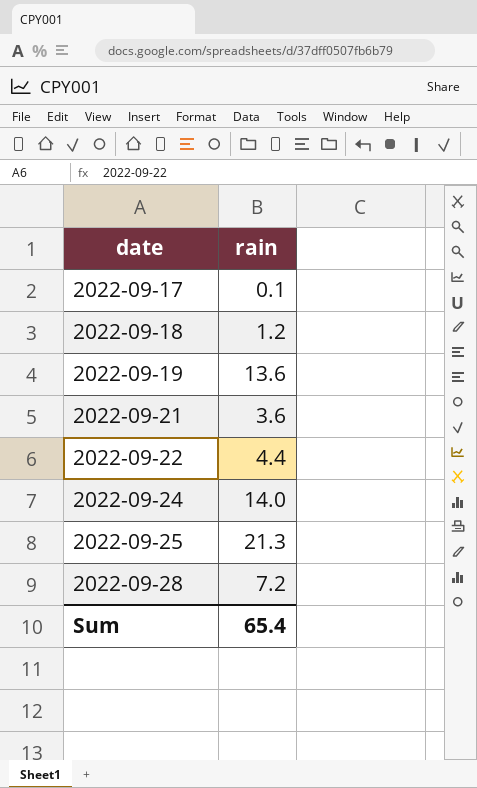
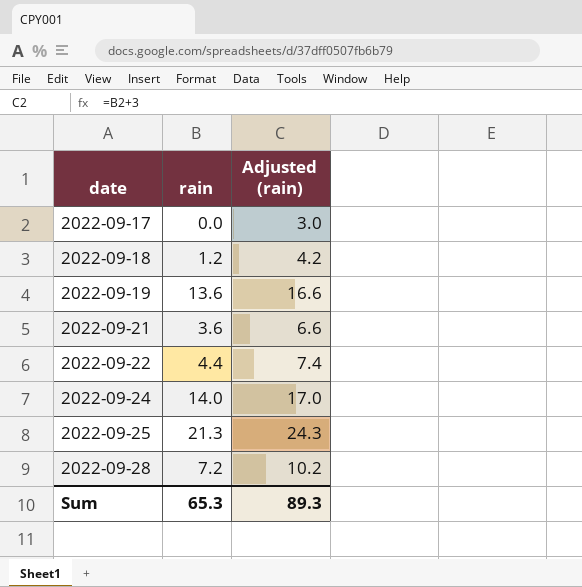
column Adjusted (rain) | formula: none -> [rain] + 3
2022-09-17 | rain: 0.1 -> 0.0
Sum | rain: 65.4 -> 65.3

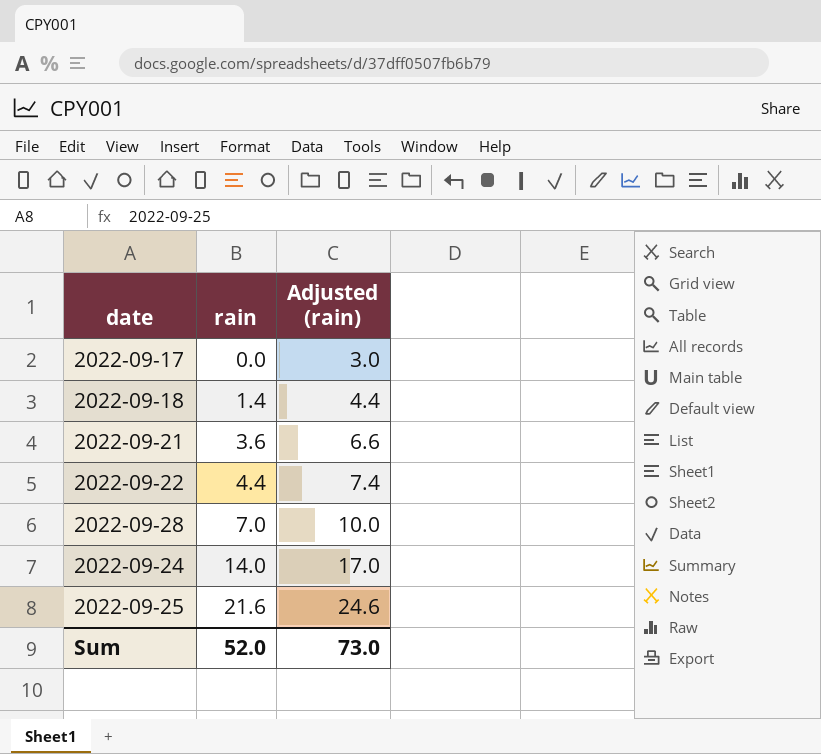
row order: date ascending -> rain ascending
row 2022-09-19: 13.6 | 16.6 -> none
2022-09-18 | rain: 1.2 -> 1.4
2022-09-18 | Adjusted (rain): 4.2 -> 4.4
2022-09-28 | rain: 7.2 -> 7.0
2022-09-28 | Adjusted (rain): 10.2 -> 10.0
2022-09-25 | rain: 21.3 -> 21.6
2022-09-25 | Adjusted (rain): 24.3 -> 24.6
Sum | rain: 65.3 -> 52.0
Sum | Adjusted (rain): 89.3 -> 73.0

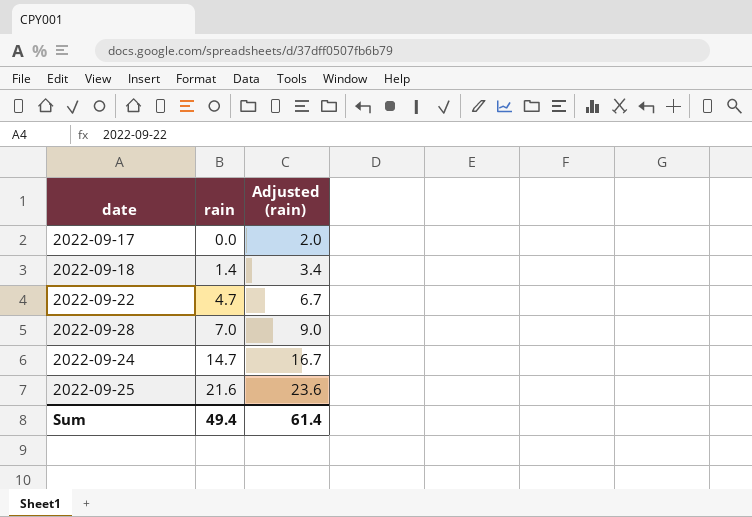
column Adjusted (rain) | formula: [rain] + 3 -> [rain] + 2
row 2022-09-21: 3.6 | 6.6 -> none
2022-09-22 | rain: 4.4 -> 4.7
2022-09-24 | rain: 14.0 -> 14.7
Sum | rain: 52.0 -> 49.4
Sum | Adjusted (rain): 73.0 -> 61.4

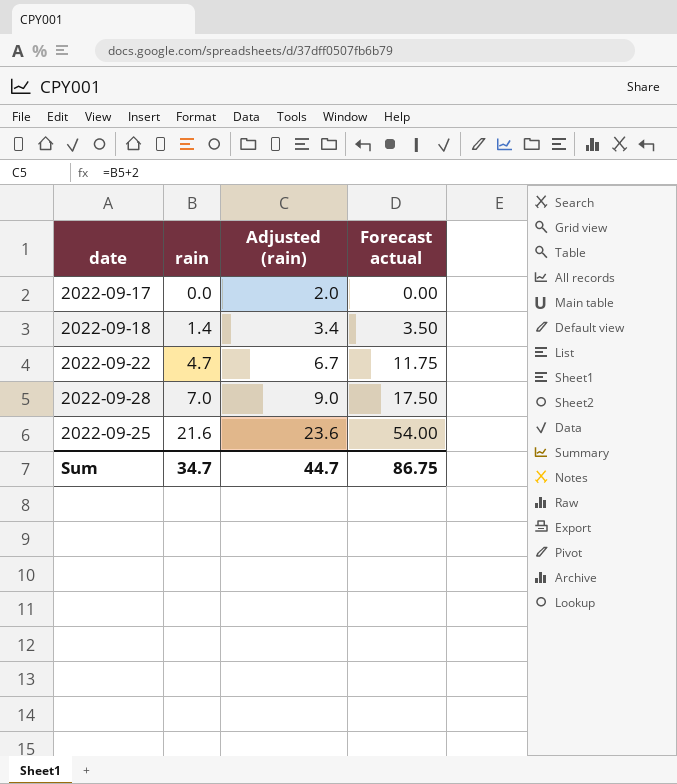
column Forecast actual | formula: none -> [rain] * 2.5
row 2022-09-24: 14.7 | 16.7 -> none
Sum | rain: 49.4 -> 34.7
Sum | Adjusted (rain): 61.4 -> 44.7

